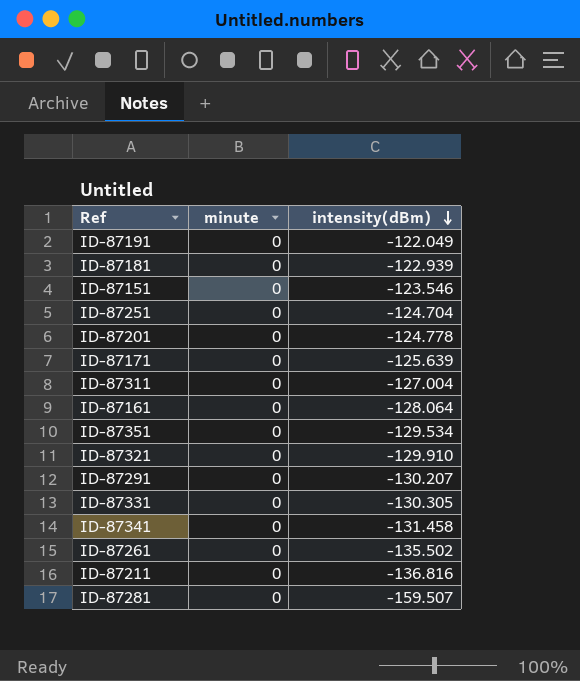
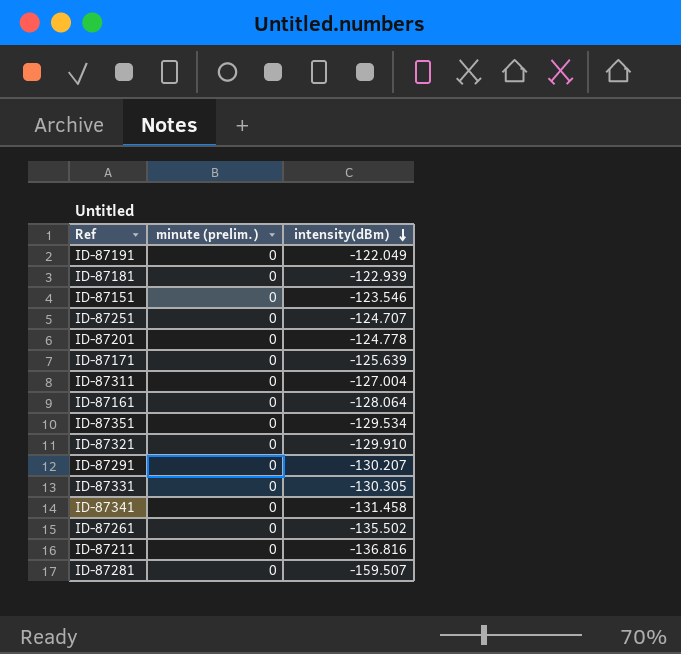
column name: minute -> minute (prelim.)
ID-87251 | intensity(dBm): -124.704 -> -124.707

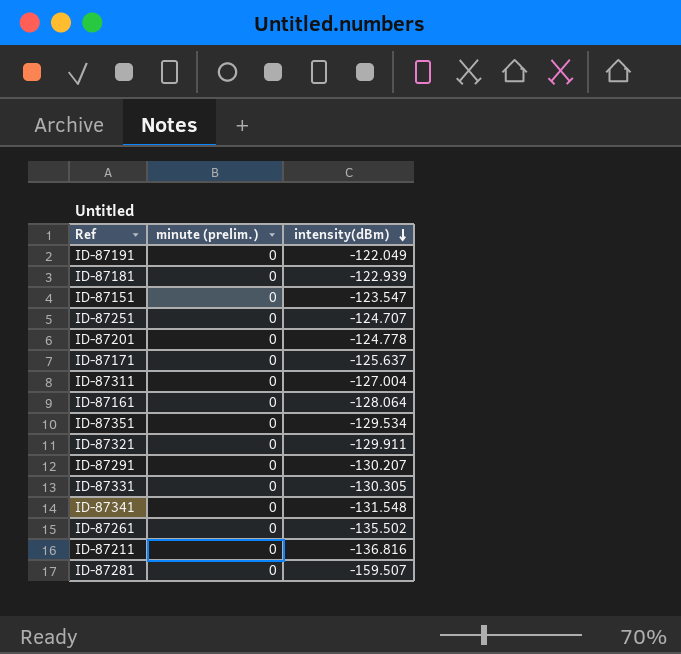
ID-87151 | intensity(dBm): -123.546 -> -123.547
ID-87171 | intensity(dBm): -125.639 -> -125.637
ID-87321 | intensity(dBm): -129.910 -> -129.911
ID-87341 | intensity(dBm): -131.458 -> -131.548

